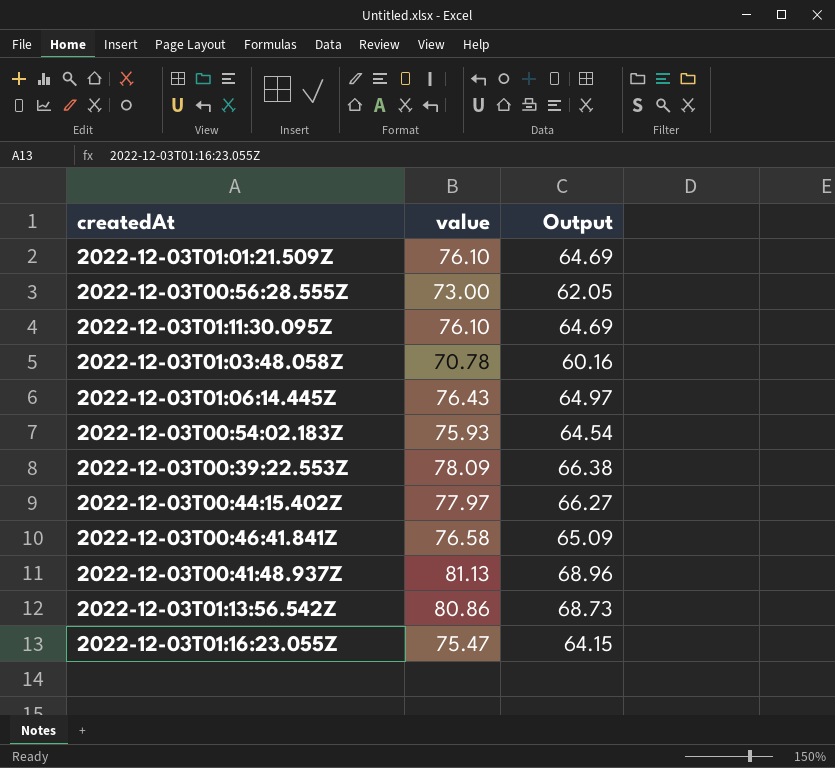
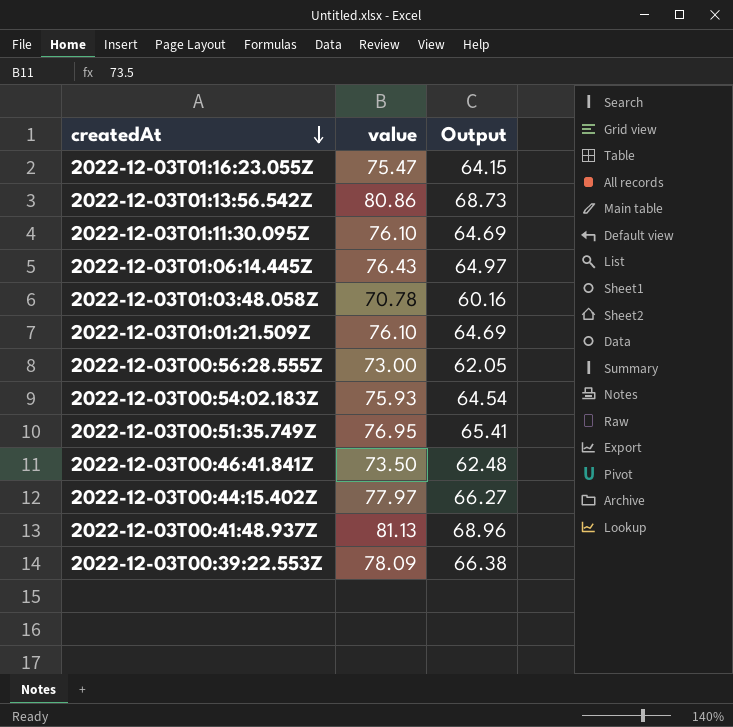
row order: none -> createdAt descending
row 2022-12-03T00:51:35.749Z: none -> 76.95 | 65.41
2022-12-03T00:46:41.841Z | value: 76.58 -> 73.50
2022-12-03T00:46:41.841Z | Output: 65.09 -> 62.48

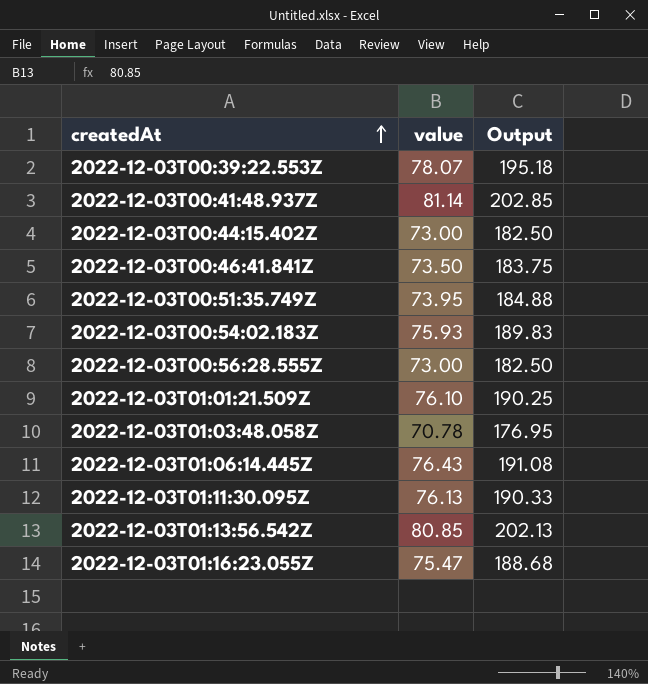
row order: createdAt descending -> createdAt ascending
column Output | formula: [value] * 0.85 -> [value] * 2.5
2022-12-03T00:39:22.553Z | value: 78.09 -> 78.07
2022-12-03T00:41:48.937Z | value: 81.13 -> 81.14
2022-12-03T00:44:15.402Z | value: 77.97 -> 73.00
2022-12-03T00:51:35.749Z | value: 76.95 -> 73.95
2022-12-03T01:11:30.095Z | value: 76.10 -> 76.13
2022-12-03T01:13:56.542Z | value: 80.86 -> 80.85

